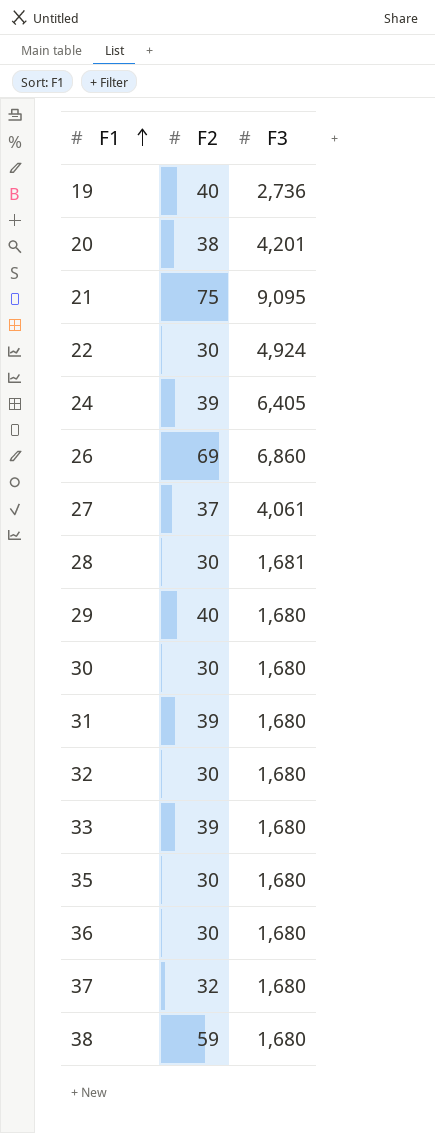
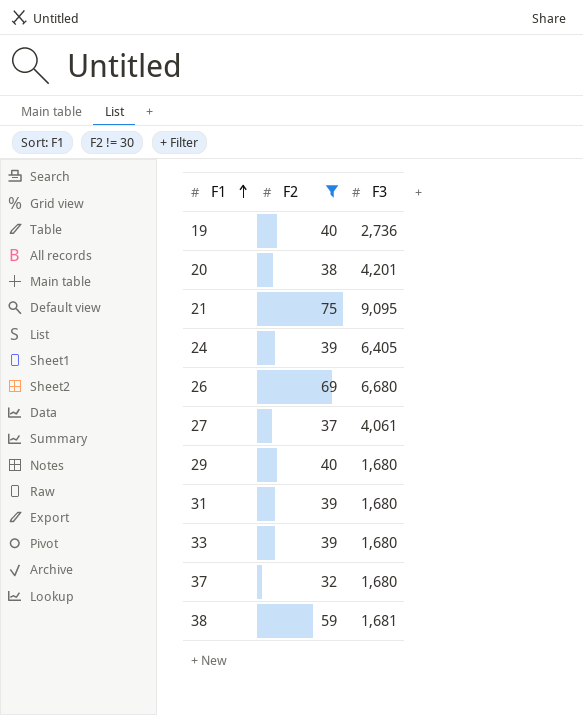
filter: none -> F2 != 30
26 | F3: 6,860 -> 6,680
38 | F3: 1,680 -> 1,681

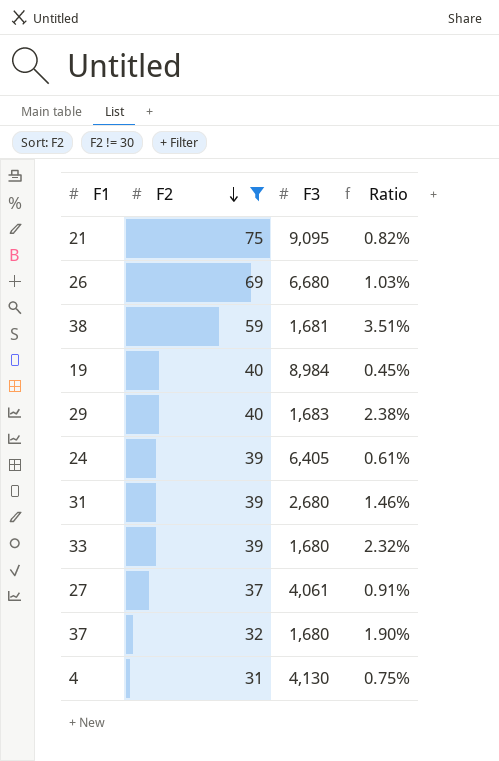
row order: F1 ascending -> F2 descending
column Ratio | formula: none -> [F2] / [F3]
row 20: 38 | 4,201 -> none
19 | F3: 2,736 -> 8,984
29 | F3: 1,680 -> 1,683
31 | F3: 1,680 -> 2,680
row 4: none -> 31 | 4,130 | 0.75%

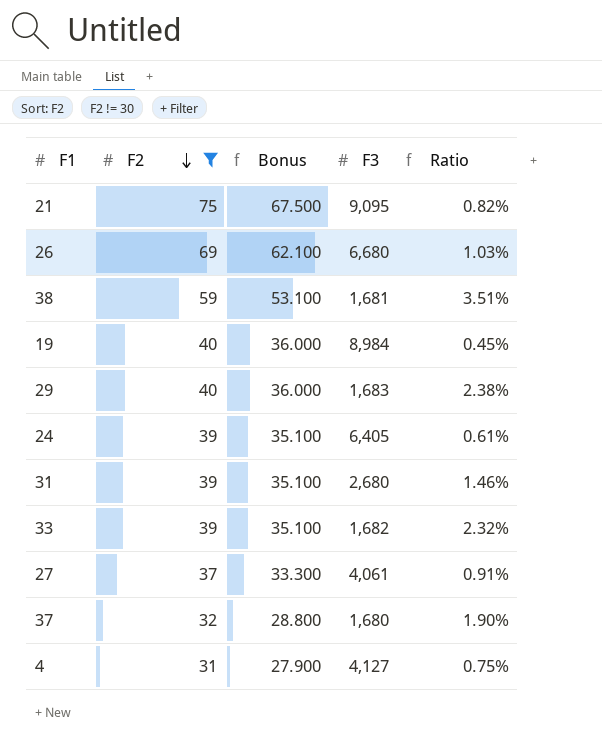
column Bonus | formula: none -> [F2] * 0.9
33 | F3: 1,680 -> 1,682
4 | F3: 4,130 -> 4,127

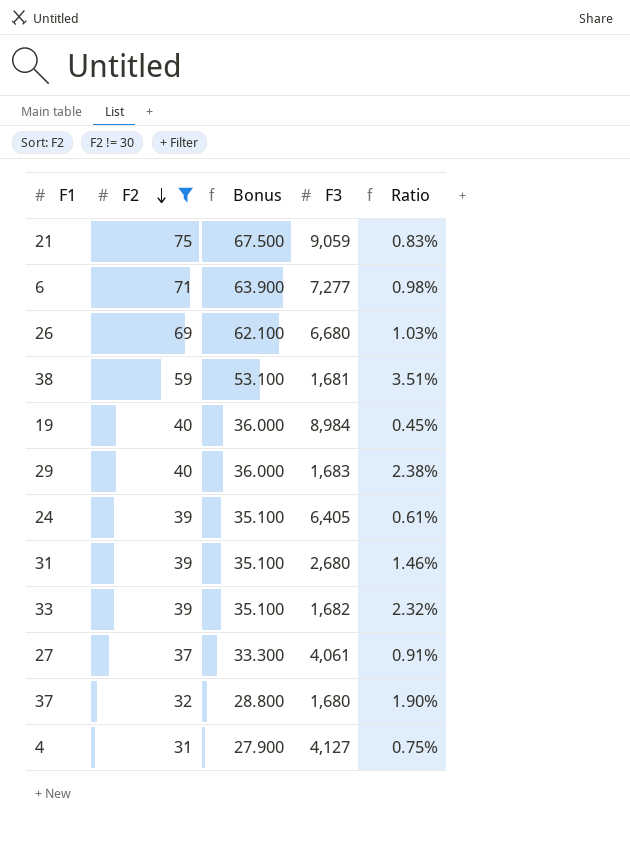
21 | F3: 9,095 -> 9,059
21 | Ratio: 0.82% -> 0.83%
row 6: none -> 71 | 63.900 | 7,277 | 0.98%

